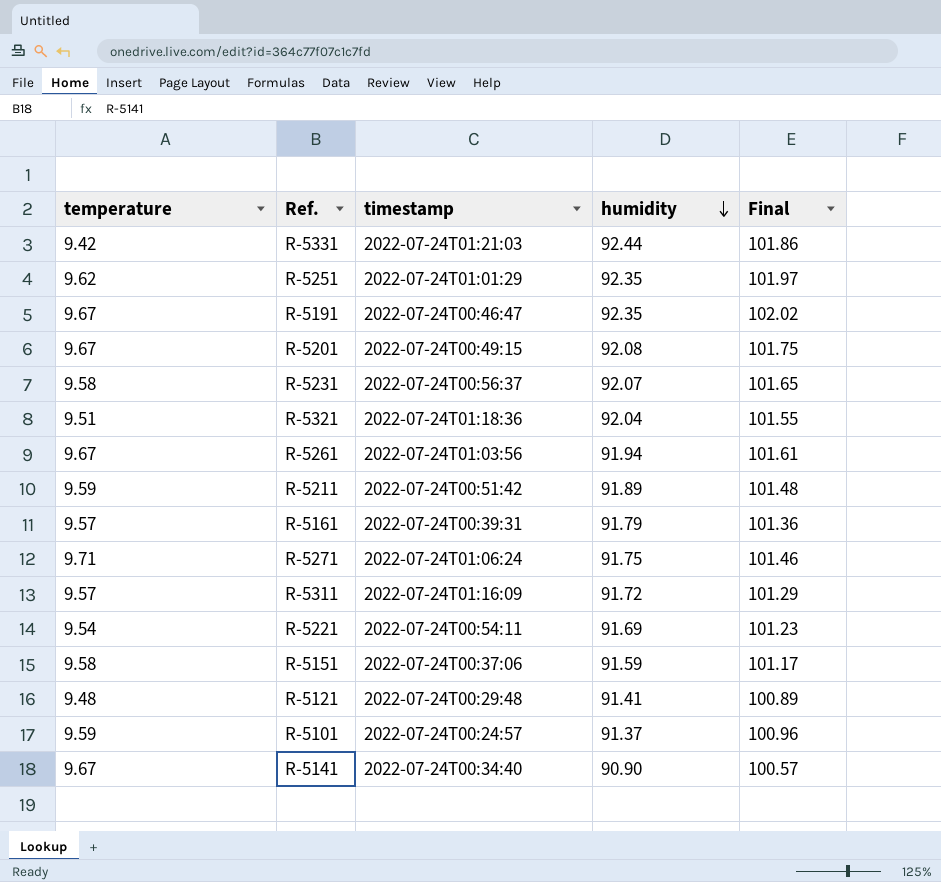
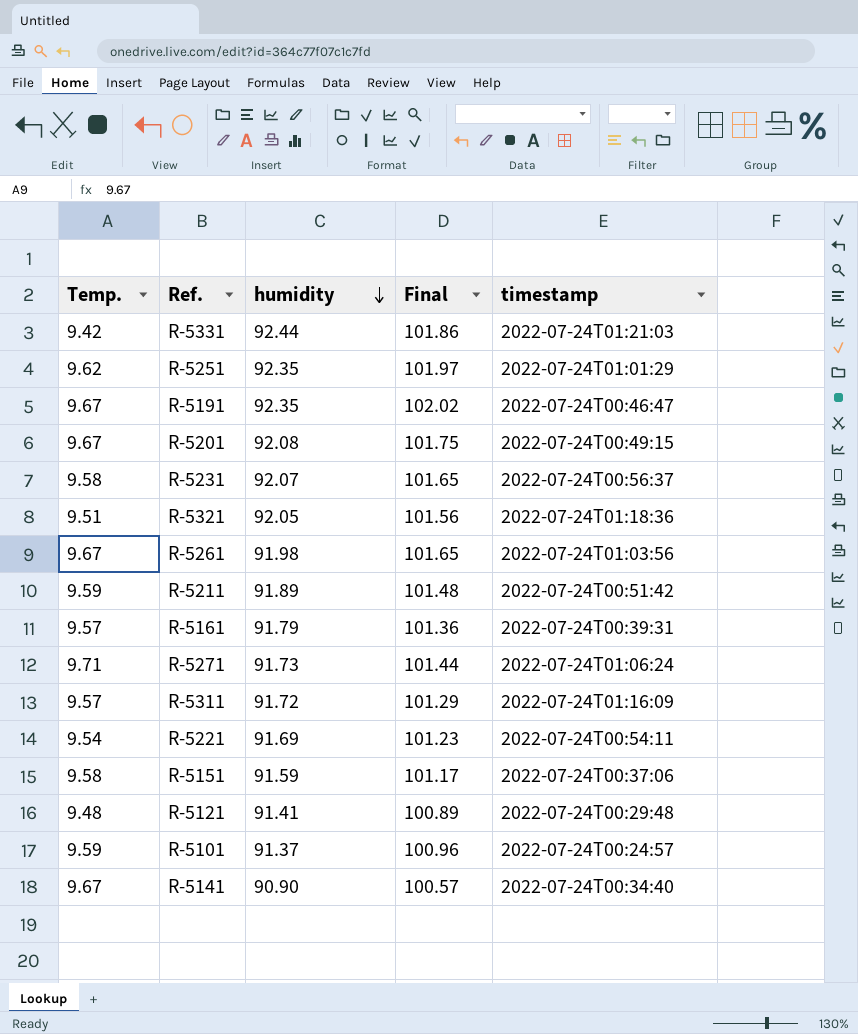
column name: temperature -> Temp.
column timestamp | position: 3 -> 5
R-5321 | humidity: 92.04 -> 92.05
R-5321 | Final: 101.55 -> 101.56
R-5261 | humidity: 91.94 -> 91.98
R-5261 | Final: 101.61 -> 101.65
R-5271 | humidity: 91.75 -> 91.73
R-5271 | Final: 101.46 -> 101.44

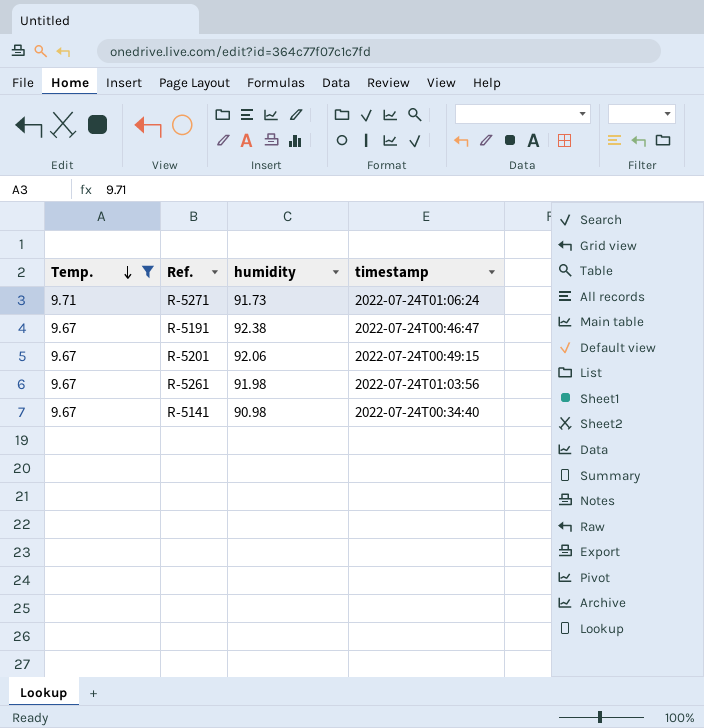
filter: none -> Temp. >= 9.67
row order: humidity descending -> Temp. descending
column Final | formula: [Temp.] + [humidity] -> none
R-5191 | humidity: 92.35 -> 92.38
R-5201 | humidity: 92.08 -> 92.06
R-5141 | humidity: 90.90 -> 90.98

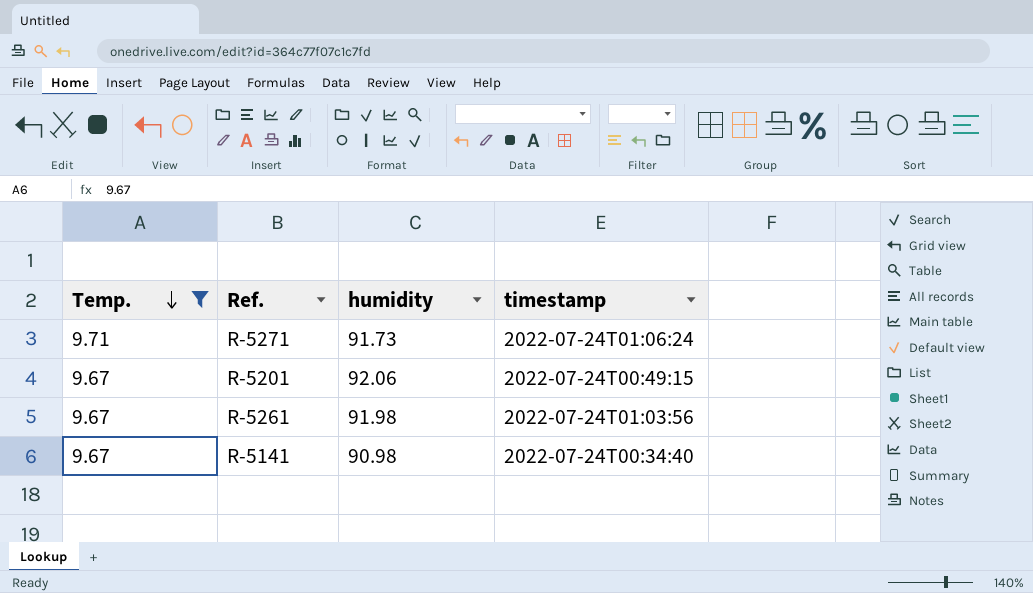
row R-5191: 9.67 | 92.38 | 2022-07-24T00:46:47 -> none

